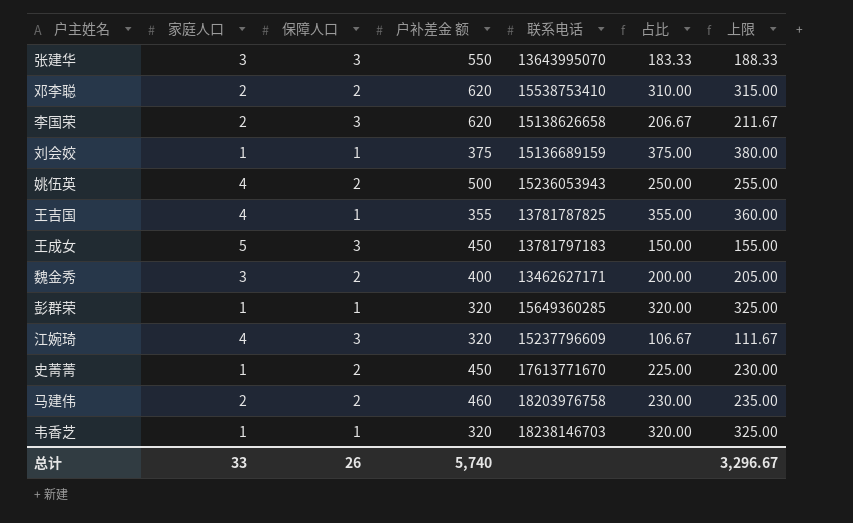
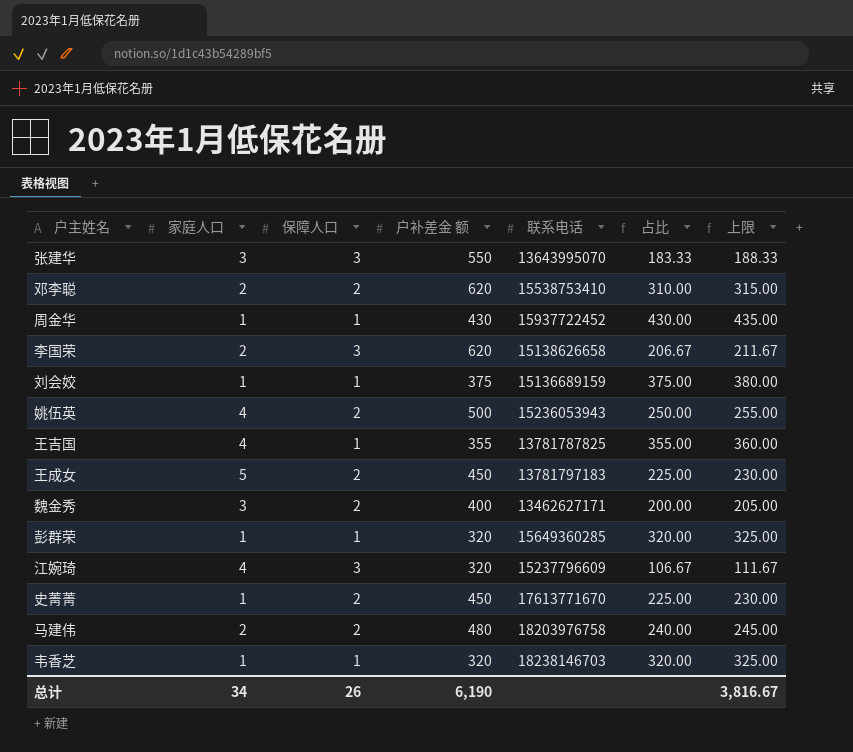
row 周金华: none -> 1 | 1 | 430 | 15937722452 | 430.00 | 435.00
王成女 | 保障人口: 3 -> 2
王成女 | 占比: 150.00 -> 225.00
王成女 | 上限: 155.00 -> 230.00
马建伟 | 户补差金 额: 460 -> 480
马建伟 | 占比: 230.00 -> 240.00
马建伟 | 上限: 235.00 -> 245.00
总计 | 家庭人口: 33 -> 34
总计 | 户补差金 额: 5,740 -> 6,190
总计 | 上限: 3,296.67 -> 3,816.67

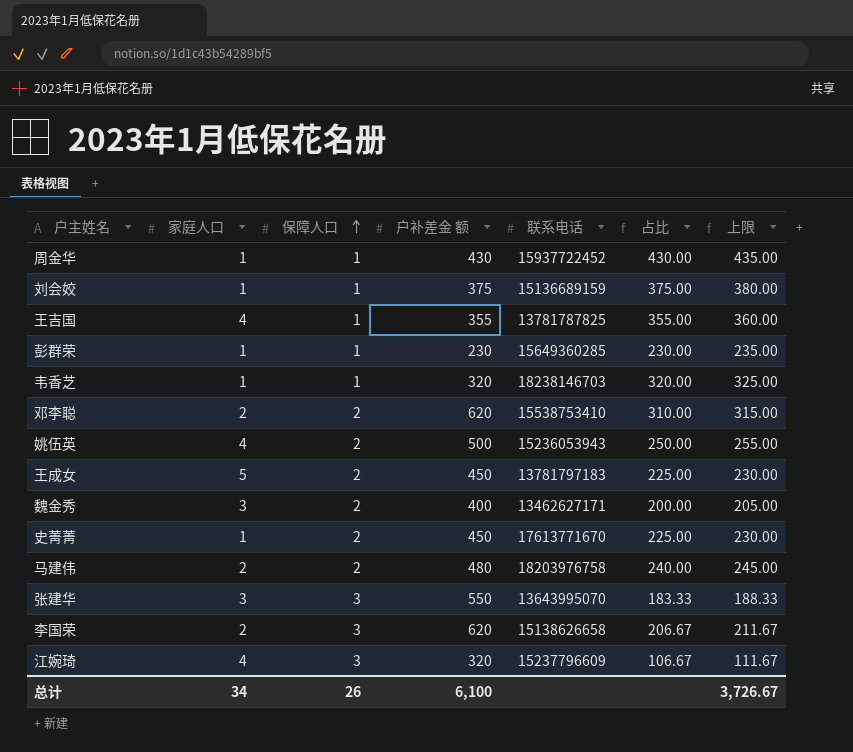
row order: none -> 保障人口 ascending
彭群荣 | 户补差金 额: 320 -> 230
彭群荣 | 占比: 320.00 -> 230.00
彭群荣 | 上限: 325.00 -> 235.00
总计 | 户补差金 额: 6,190 -> 6,100
总计 | 上限: 3,816.67 -> 3,726.67

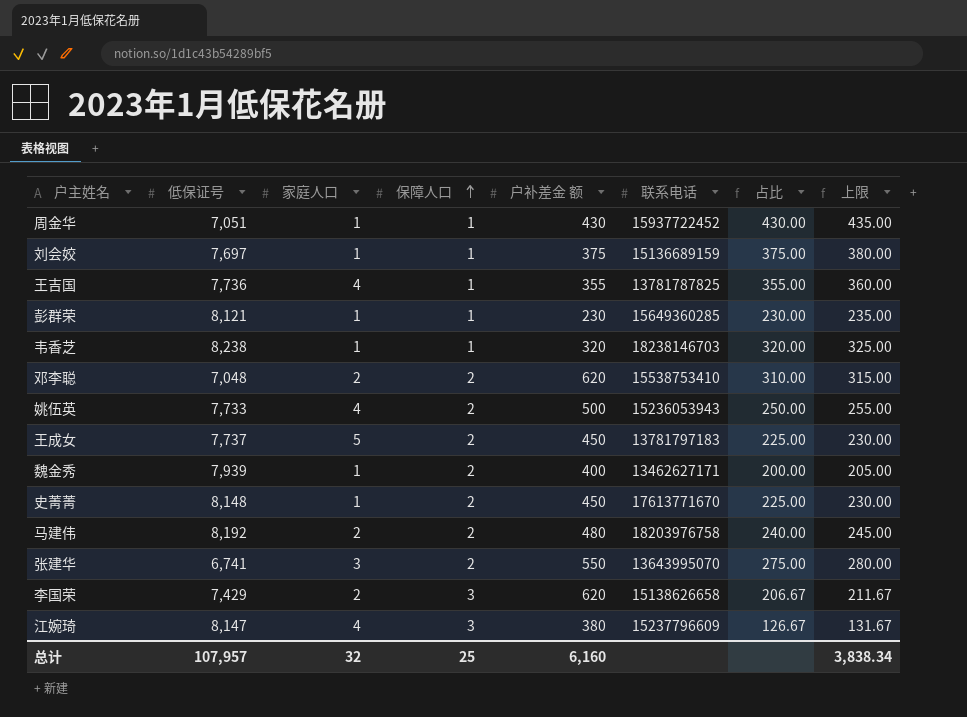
column 低保证号 | position: none -> 2
魏金秀 | 家庭人口: 3 -> 1
张建华 | 保障人口: 3 -> 2
张建华 | 占比: 183.33 -> 275.00
张建华 | 上限: 188.33 -> 280.00
江婉琦 | 户补差金 额: 320 -> 380
江婉琦 | 占比: 106.67 -> 126.67
江婉琦 | 上限: 111.67 -> 131.67
总计 | 家庭人口: 34 -> 32
总计 | 保障人口: 26 -> 25
总计 | 户补差金 额: 6,100 -> 6,160
总计 | 上限: 3,726.67 -> 3,838.34

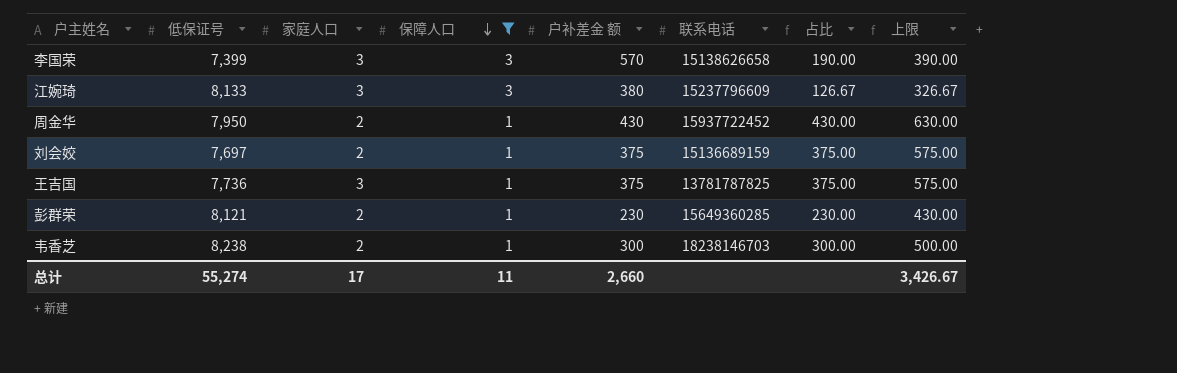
filter: none -> 保障人口 != 2
row order: 保障人口 ascending -> 保障人口 descending
column 上限 | formula: [占比] + 5 -> [占比] + 200
李国荣 | 低保证号: 7,429 -> 7,399
李国荣 | 家庭人口: 2 -> 3
李国荣 | 户补差金 额: 620 -> 570
李国荣 | 占比: 206.67 -> 190.00
江婉琦 | 低保证号: 8,147 -> 8,133
江婉琦 | 家庭人口: 4 -> 3
周金华 | 低保证号: 7,051 -> 7,950
周金华 | 家庭人口: 1 -> 2
刘会姣 | 家庭人口: 1 -> 2
王吉国 | 家庭人口: 4 -> 3
王吉国 | 户补差金 额: 355 -> 375
王吉国 | 占比: 355.00 -> 375.00
彭群荣 | 家庭人口: 1 -> 2
韦香芝 | 家庭人口: 1 -> 2
韦香芝 | 户补差金 额: 320 -> 300
韦香芝 | 占比: 320.00 -> 300.00
总计 | 低保证号: 107,957 -> 55,274
总计 | 家庭人口: 32 -> 17
总计 | 保障人口: 25 -> 11
总计 | 户补差金 额: 6,160 -> 2,660
总计 | 上限: 3,838.34 -> 3,426.67

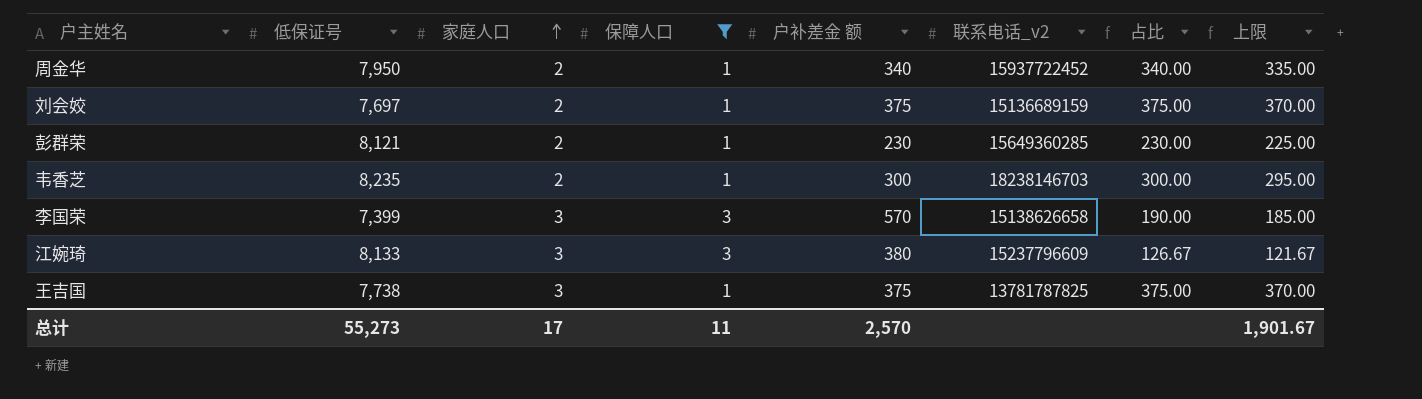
row order: 保障人口 descending -> 家庭人口 ascending
column name: 联系电话 -> 联系电话_v2
column 上限 | formula: [占比] + 200 -> [占比] - 5
周金华 | 户补差金 额: 430 -> 340
周金华 | 占比: 430.00 -> 340.00
韦香芝 | 低保证号: 8,238 -> 8,235
王吉国 | 低保证号: 7,736 -> 7,738
总计 | 低保证号: 55,274 -> 55,273
总计 | 户补差金 额: 2,660 -> 2,570
总计 | 上限: 3,426.67 -> 1,901.67

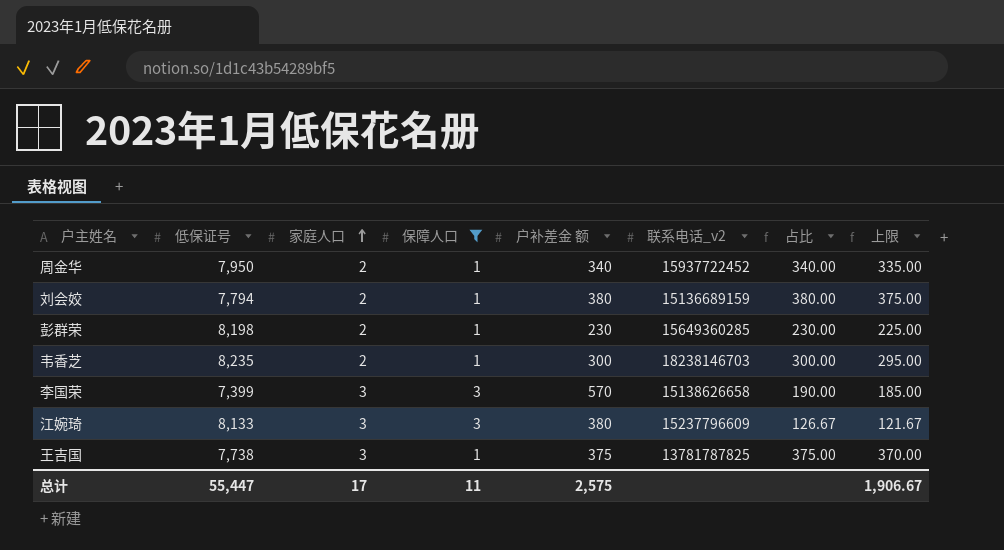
刘会姣 | 低保证号: 7,697 -> 7,794
刘会姣 | 户补差金 额: 375 -> 380
刘会姣 | 占比: 375.00 -> 380.00
刘会姣 | 上限: 370.00 -> 375.00
彭群荣 | 低保证号: 8,121 -> 8,198
总计 | 低保证号: 55,273 -> 55,447
总计 | 户补差金 额: 2,570 -> 2,575
总计 | 上限: 1,901.67 -> 1,906.67

